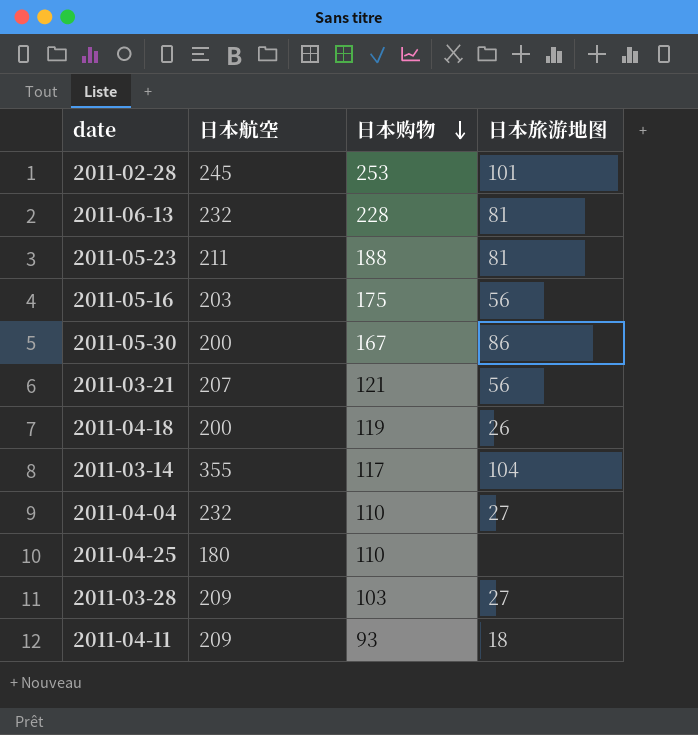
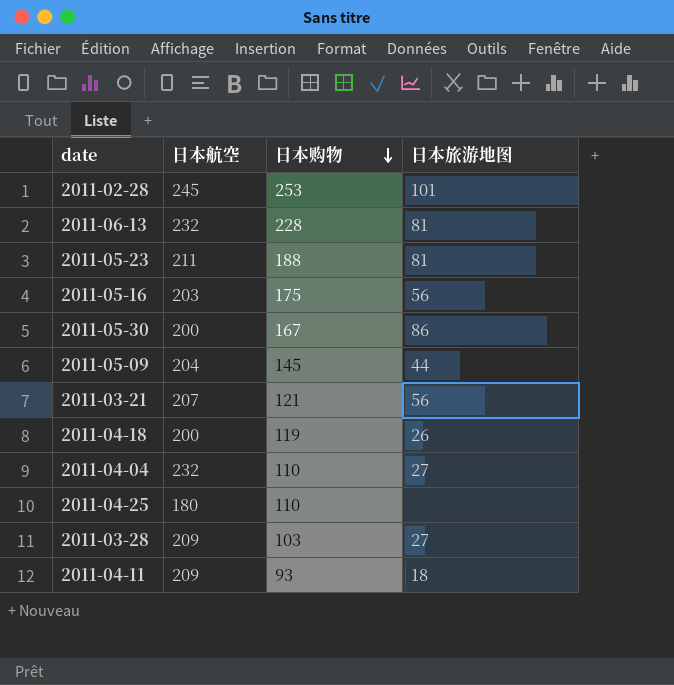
row 2011-03-14: 355 | 117 | 104 -> none
row 2011-05-09: none -> 204 | 145 | 44

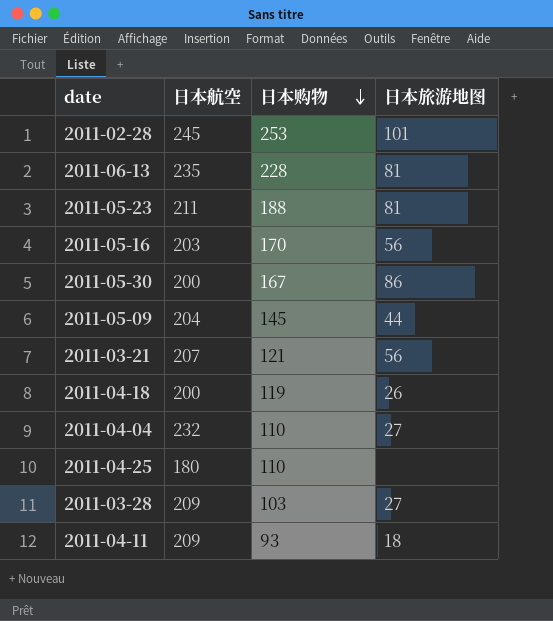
2011-06-13 | 日本航空: 232 -> 235
2011-05-16 | 日本购物: 175 -> 170

